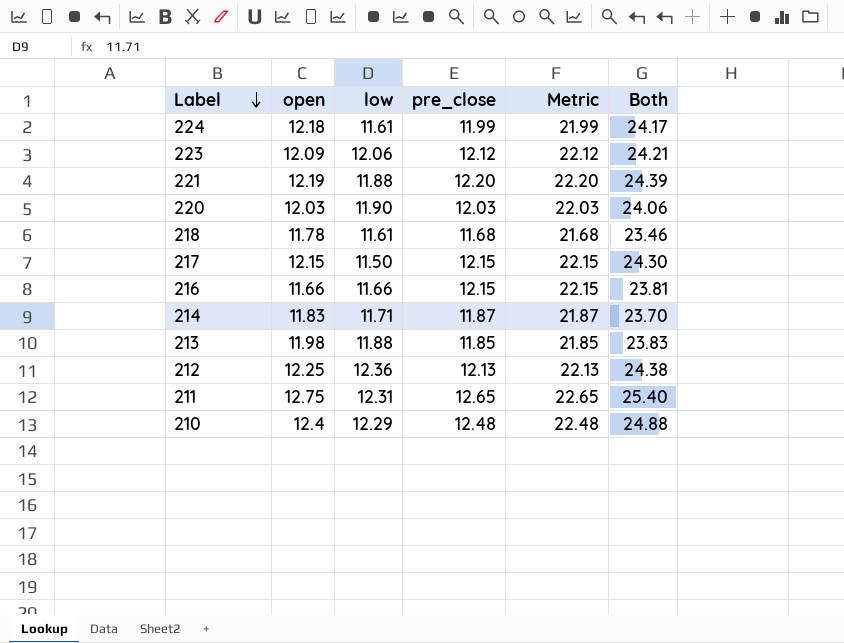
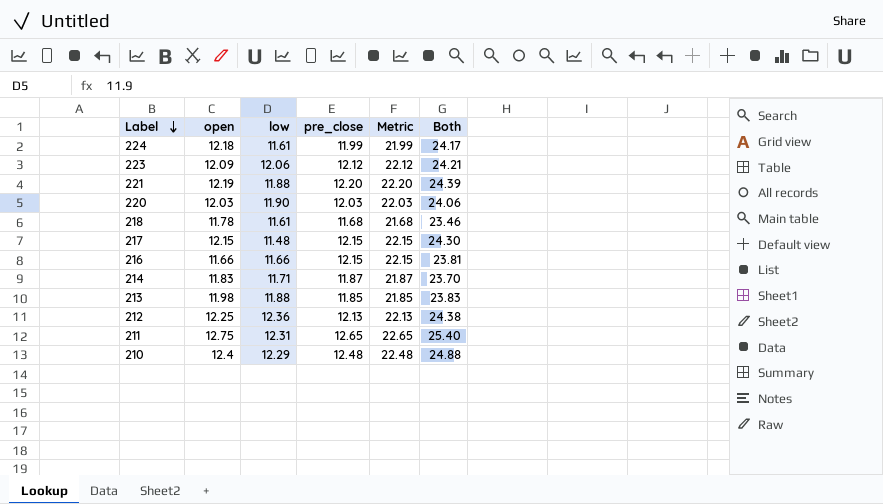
217 | low: 11.50 -> 11.48

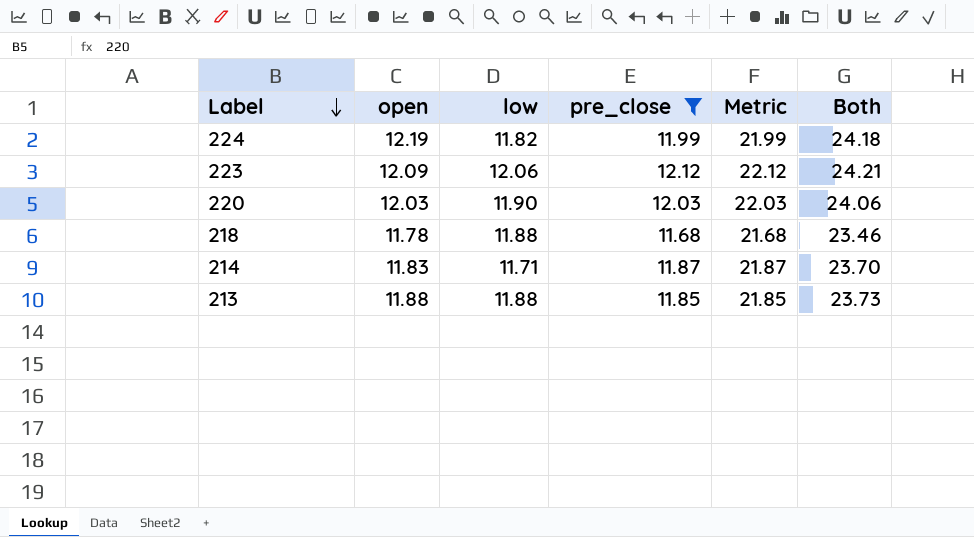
filter: none -> pre_close <= 12.12
224 | open: 12.18 -> 12.19
224 | low: 11.61 -> 11.82
224 | Both: 24.17 -> 24.18
218 | low: 11.61 -> 11.88
213 | open: 11.98 -> 11.88
213 | Both: 23.83 -> 23.73

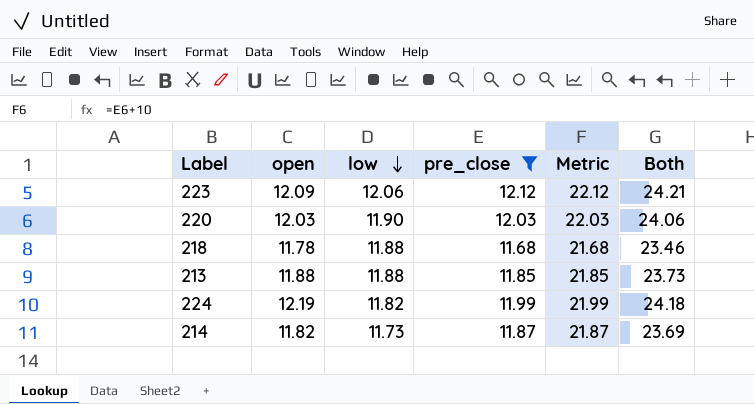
row order: Label descending -> low descending
214 | open: 11.83 -> 11.82
214 | low: 11.71 -> 11.73
214 | Both: 23.70 -> 23.69

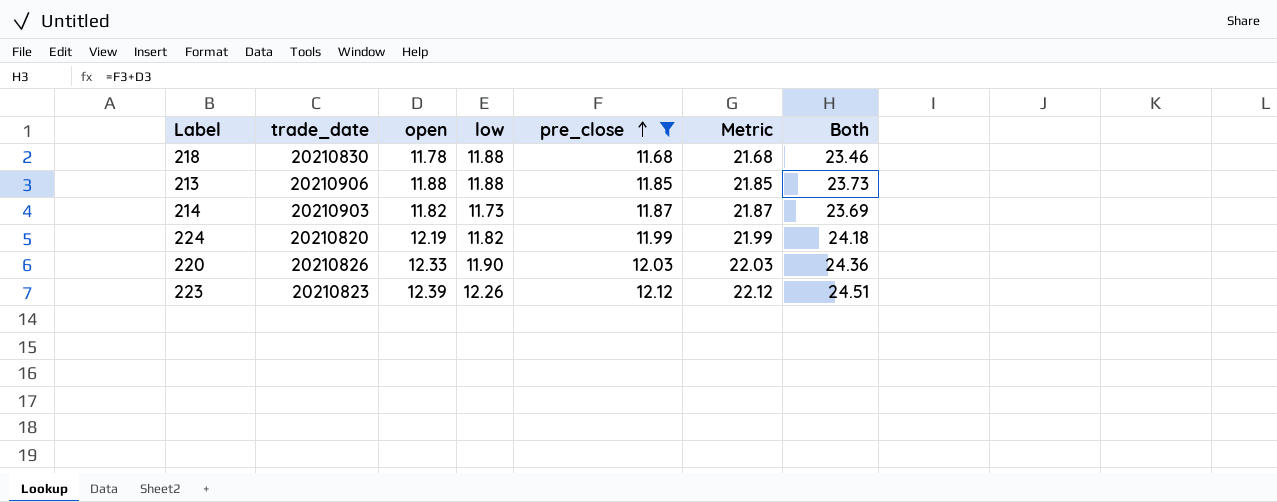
row order: low descending -> pre_close ascending
column trade_date | position: none -> 2
220 | open: 12.03 -> 12.33
220 | Both: 24.06 -> 24.36
223 | open: 12.09 -> 12.39
223 | low: 12.06 -> 12.26
223 | Both: 24.21 -> 24.51

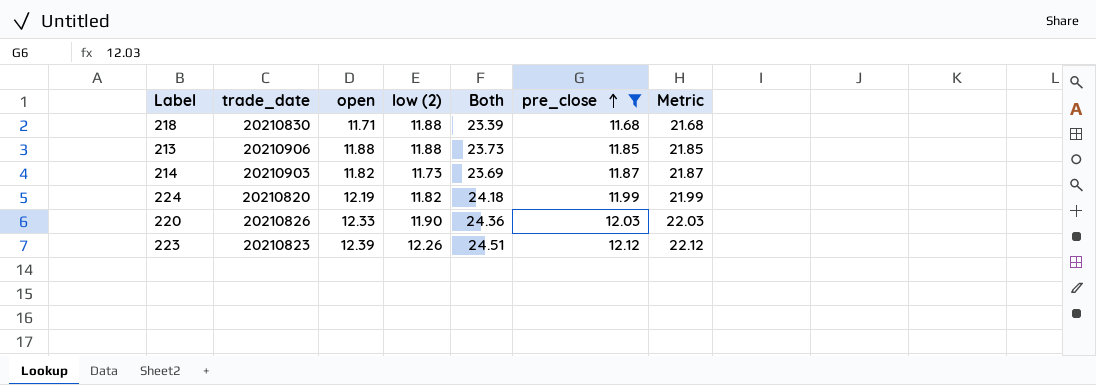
column name: low -> low (2)
column Both | position: 7 -> 5
218 | open: 11.78 -> 11.71
218 | Both: 23.46 -> 23.39

